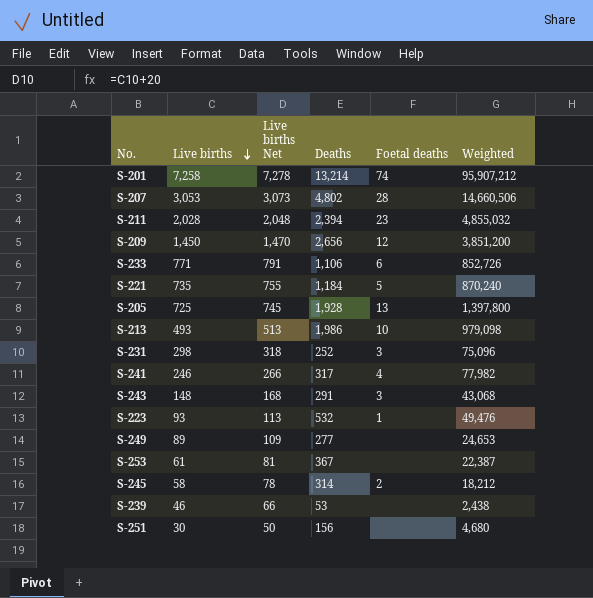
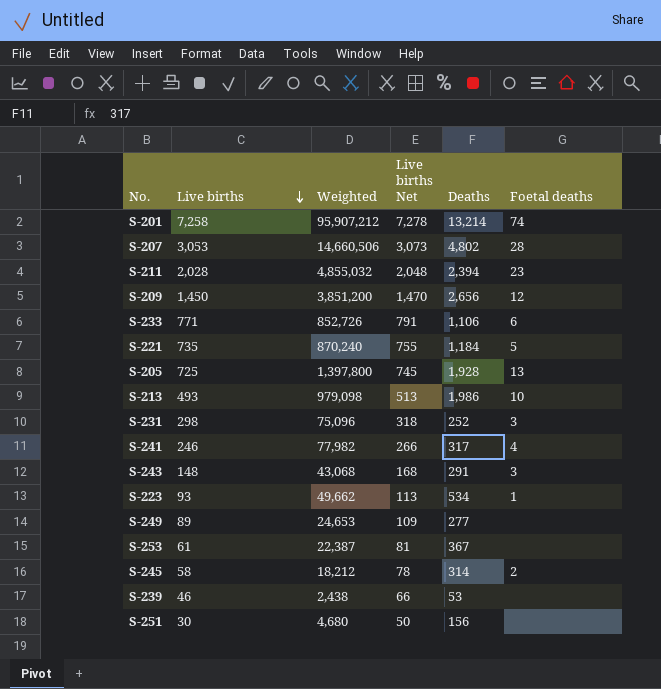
column Weighted | position: 6 -> 3
S-223 | Weighted: 49,476 -> 49,662
S-223 | Deaths: 532 -> 534

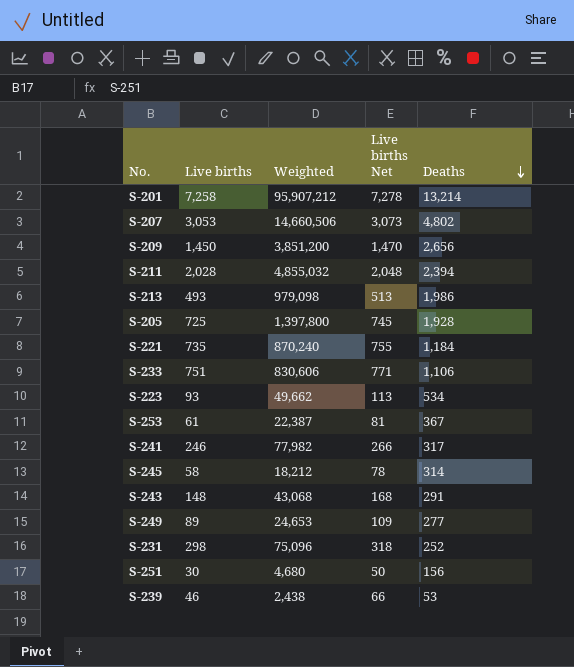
row order: Live births descending -> Deaths descending
column Foetal deaths | position: 6 -> none
S-233 | Live births: 771 -> 751
S-233 | Weighted: 852,726 -> 830,606
S-233 | Live births Net: 791 -> 771

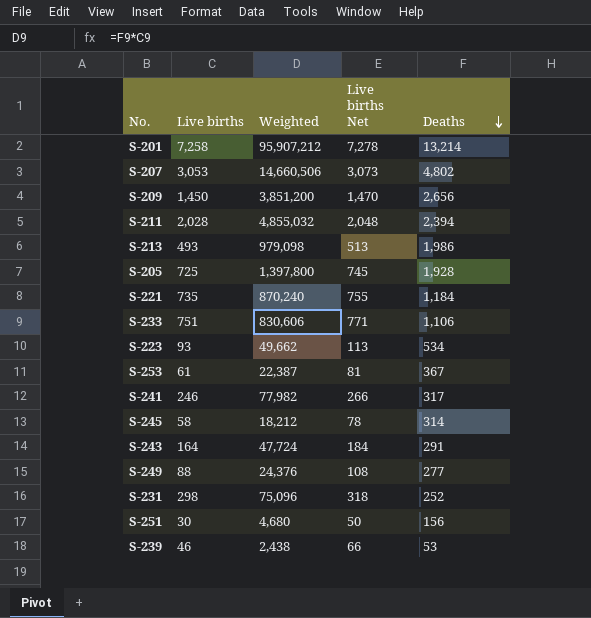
S-243 | Live births: 148 -> 164
S-243 | Weighted: 43,068 -> 47,724
S-243 | Live births Net: 168 -> 184
S-249 | Live births: 89 -> 88
S-249 | Weighted: 24,653 -> 24,376
S-249 | Live births Net: 109 -> 108

